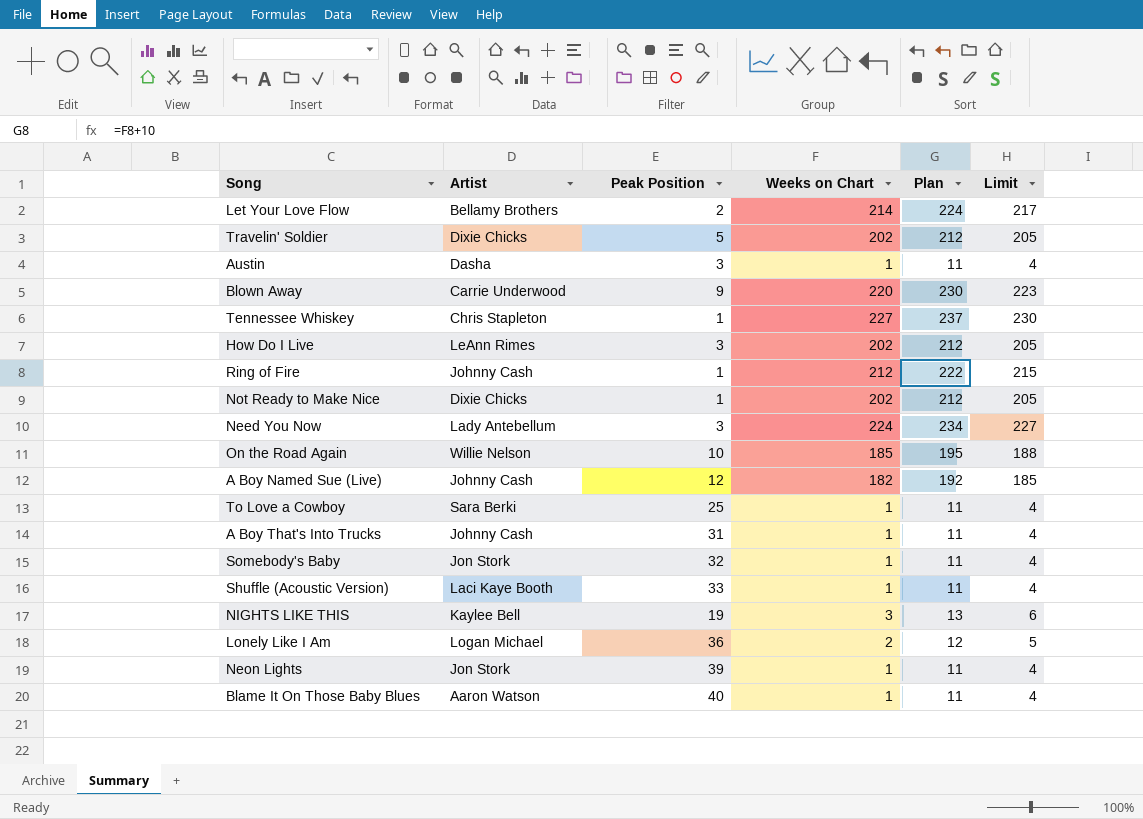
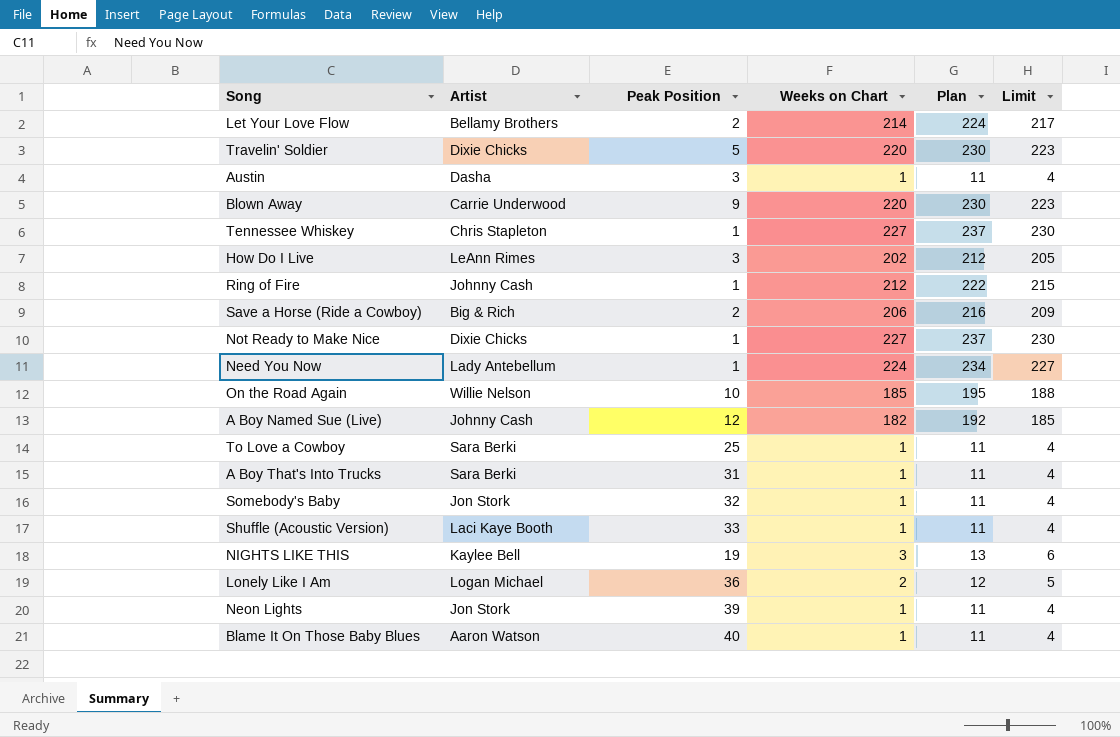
Travelin' Soldier | Weeks on Chart: 202 -> 220
Travelin' Soldier | Plan: 212 -> 230
Travelin' Soldier | Limit: 205 -> 223
row Save a Horse (Ride a Cowboy): none -> Big & Rich | 2 | 206 | 216 | 209
Not Ready to Make Nice | Weeks on Chart: 202 -> 227
Not Ready to Make Nice | Plan: 212 -> 237
Not Ready to Make Nice | Limit: 205 -> 230
Need You Now | Peak Position: 3 -> 1
A Boy That's Into Trucks | Artist: Johnny Cash -> Sara Berki

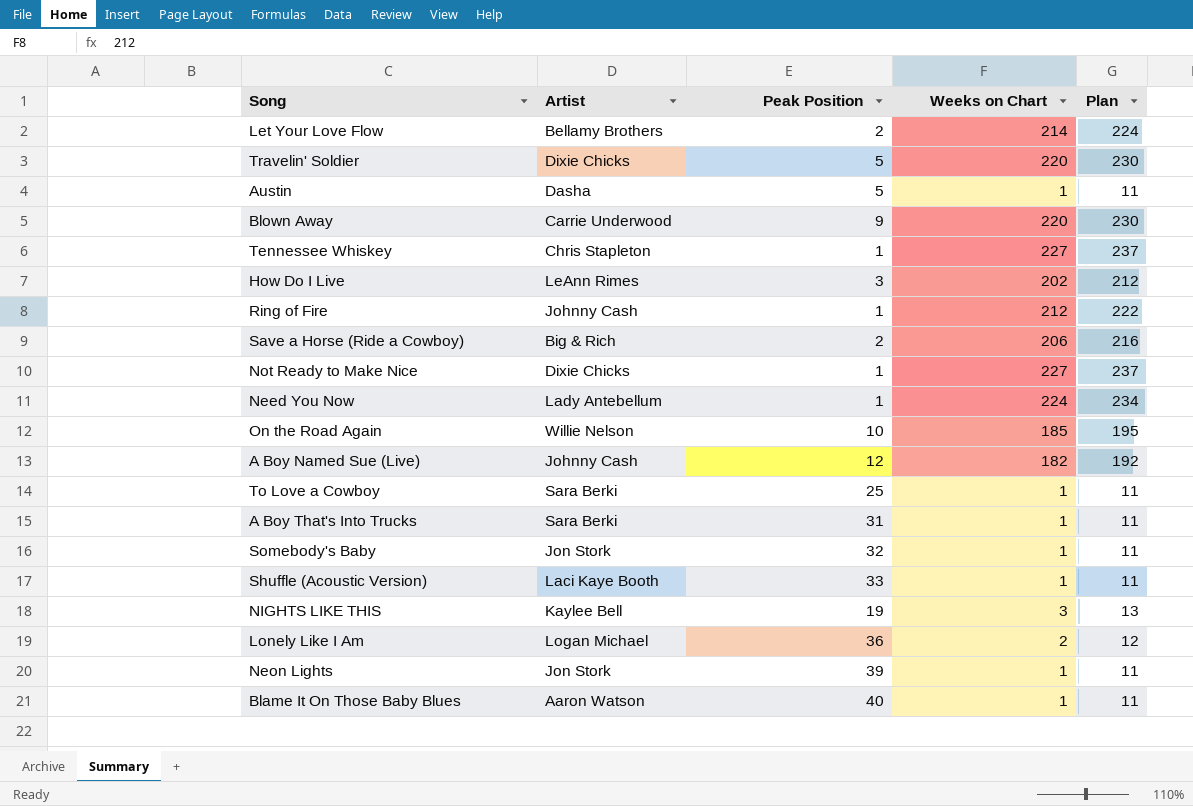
column Limit | formula: [Weeks on Chart] + 3 -> none
Austin | Peak Position: 3 -> 5

